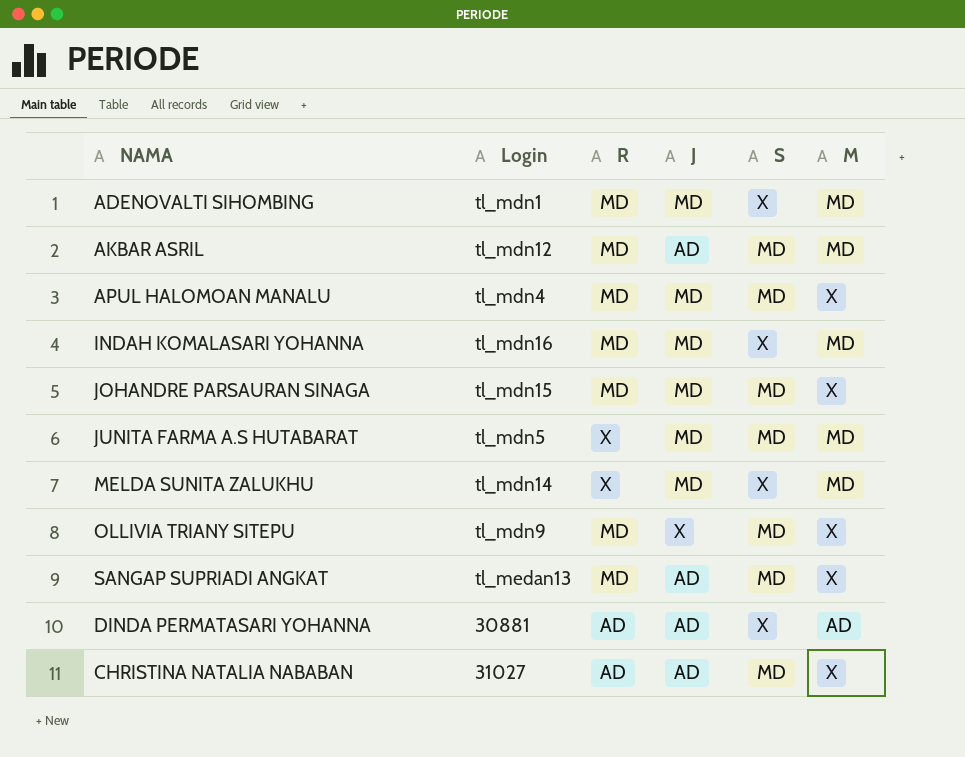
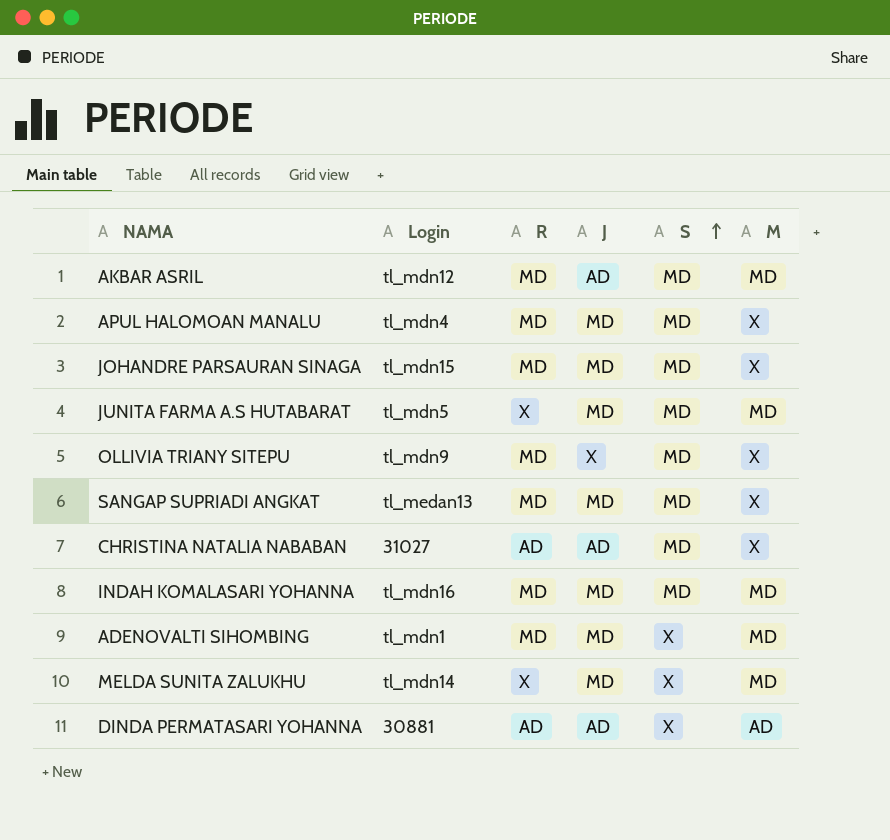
row order: none -> S ascending
SANGAP SUPRIADI ANGKAT | J: AD -> MD
INDAH KOMALASARI YOHANNA | S: X -> MD

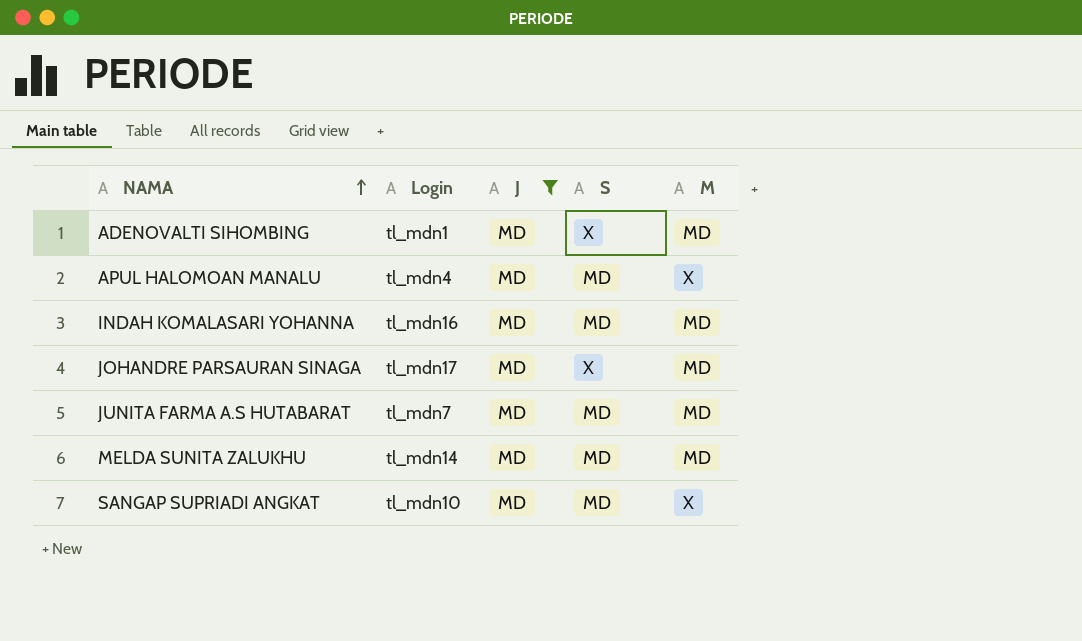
filter: none -> J = MD
row order: S ascending -> NAMA ascending
column R | position: 3 -> none
JOHANDRE PARSAURAN SINAGA | Login: tl_mdn15 -> tl_mdn17
JOHANDRE PARSAURAN SINAGA | S: MD -> X
JOHANDRE PARSAURAN SINAGA | M: X -> MD
JUNITA FARMA A.S HUTABARAT | Login: tl_mdn5 -> tl_mdn7
MELDA SUNITA ZALUKHU | S: X -> MD
SANGAP SUPRIADI ANGKAT | Login: tl_medan13 -> tl_mdn10

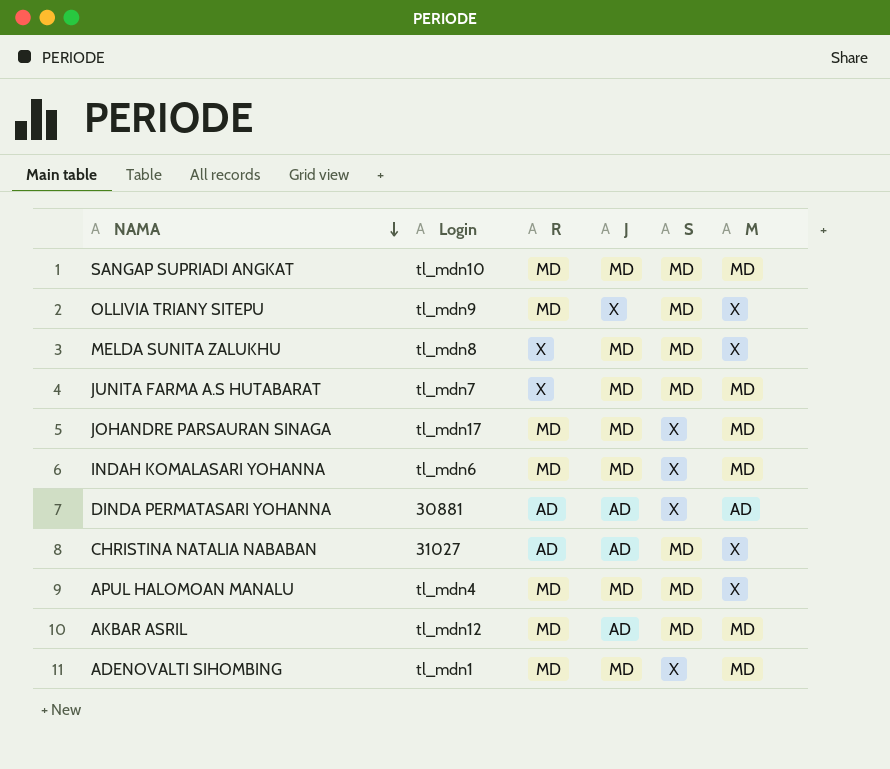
filter: J = MD -> none
row order: NAMA ascending -> NAMA descending
column R | position: none -> 3
SANGAP SUPRIADI ANGKAT | M: X -> MD
MELDA SUNITA ZALUKHU | Login: tl_mdn14 -> tl_mdn8
MELDA SUNITA ZALUKHU | M: MD -> X
INDAH KOMALASARI YOHANNA | Login: tl_mdn16 -> tl_mdn6
INDAH KOMALASARI YOHANNA | S: MD -> X

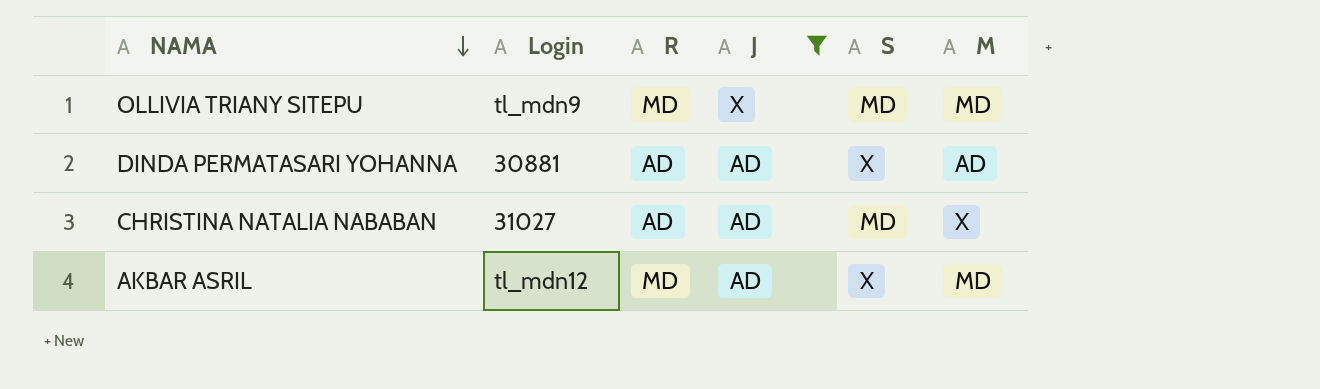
filter: none -> J != MD
OLLIVIA TRIANY SITEPU | M: X -> MD
AKBAR ASRIL | S: MD -> X

